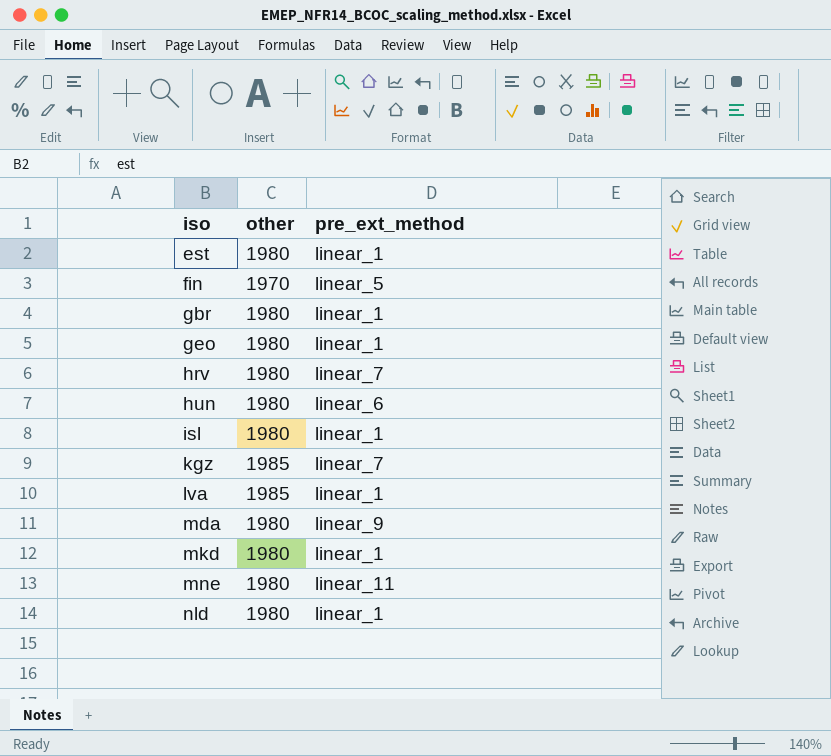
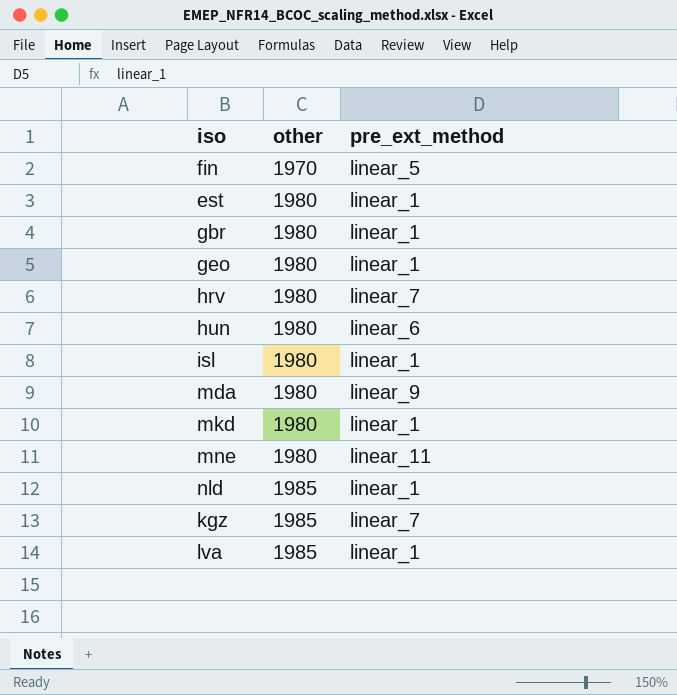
row order: iso ascending -> other ascending
nld | other: 1980 -> 1985

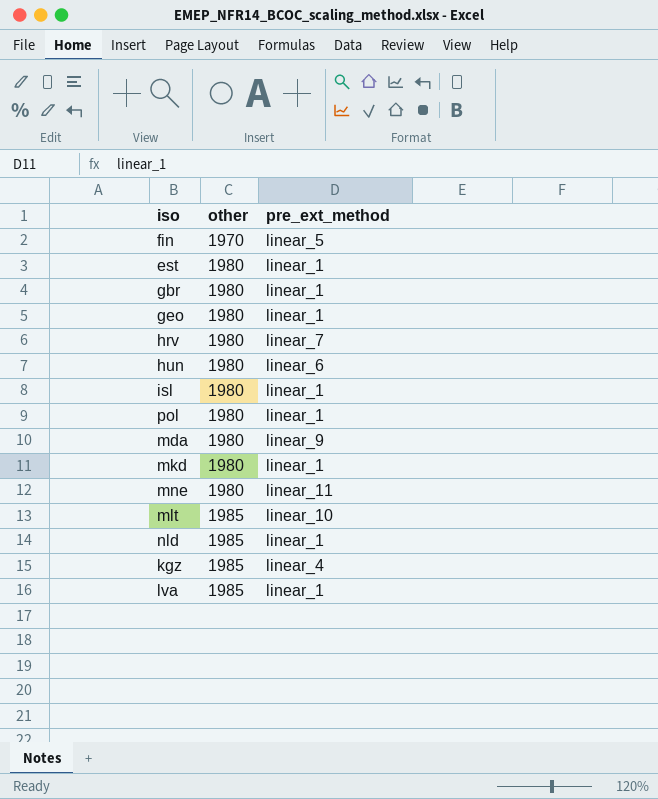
row pol: none -> 1980 | linear_1
row mlt: none -> 1985 | linear_10
kgz | pre_ext_method: linear_7 -> linear_4

